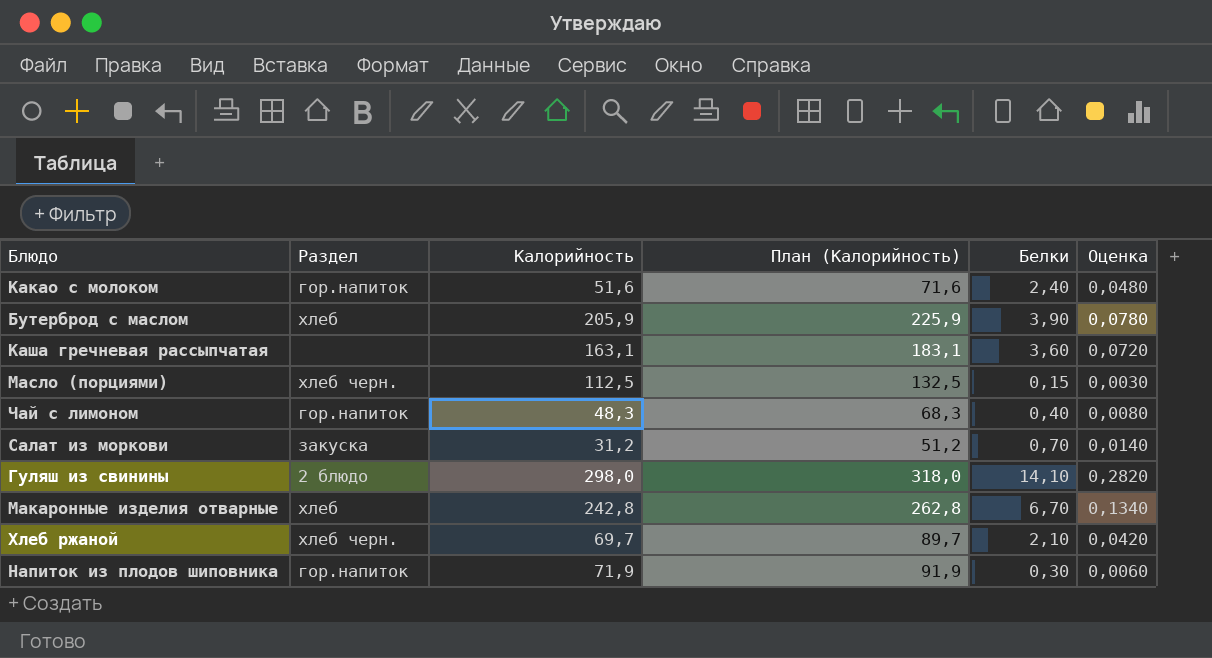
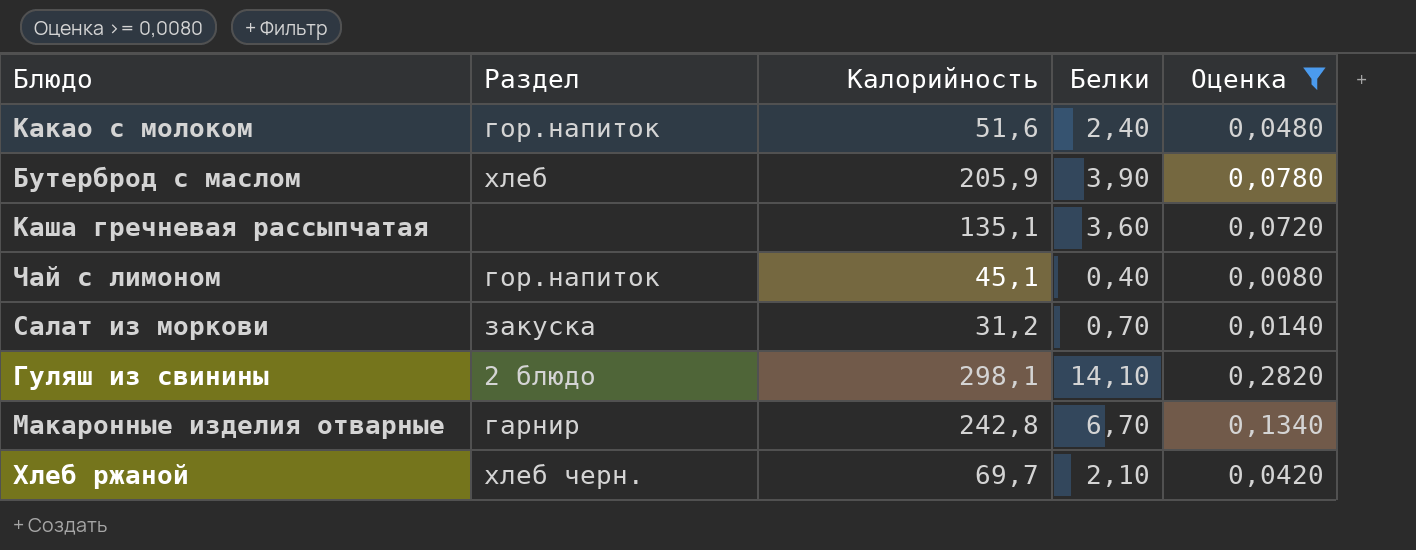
filter: none -> Оценка >= 0,0080
column План (Калорийность) | formula: [Калорийность] + 20 -> none
Каша гречневая рассыпчатая | Калорийность: 163,1 -> 135,1
Чай с лимоном | Калорийность: 48,3 -> 45,1
Гуляш из свинины | Калорийность: 298,0 -> 298,1
Макаронные изделия отварные | Раздел: хлеб -> гарнир

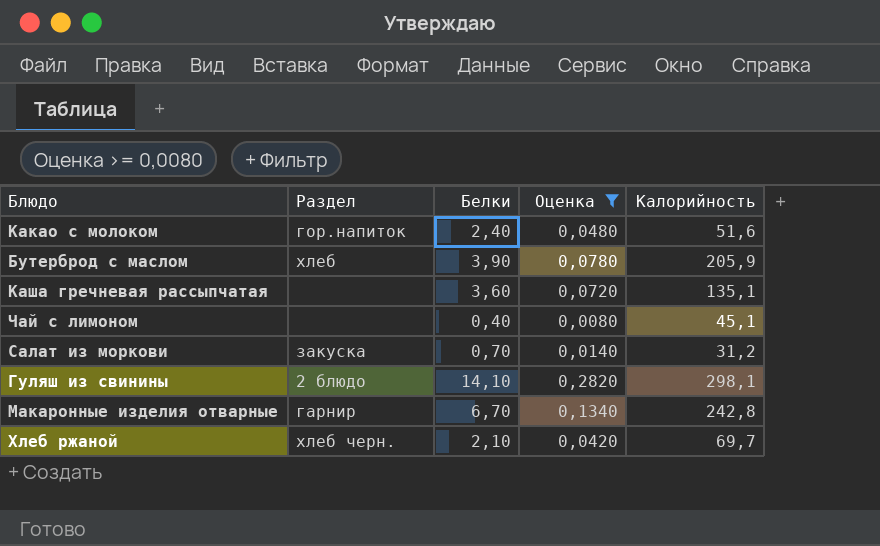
column Калорийность | position: 3 -> 5
Чай с лимоном | Раздел: гор.напиток -> none

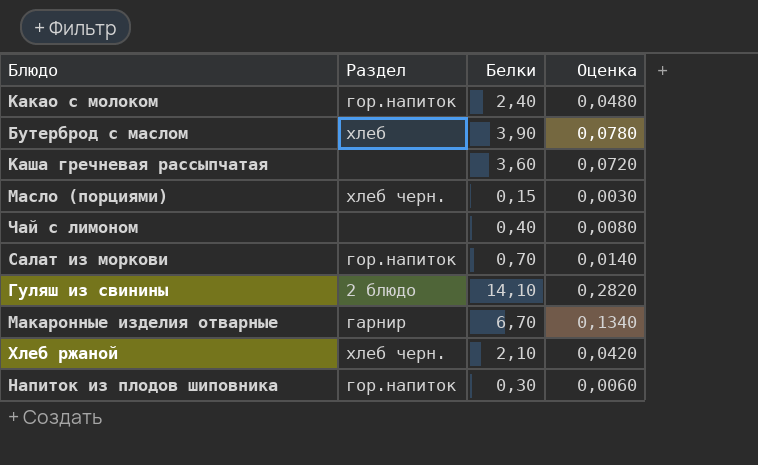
filter: Оценка >= 0,0080 -> none
column Калорийность | position: 5 -> none
Салат из моркови | Раздел: закуска -> гор.напиток

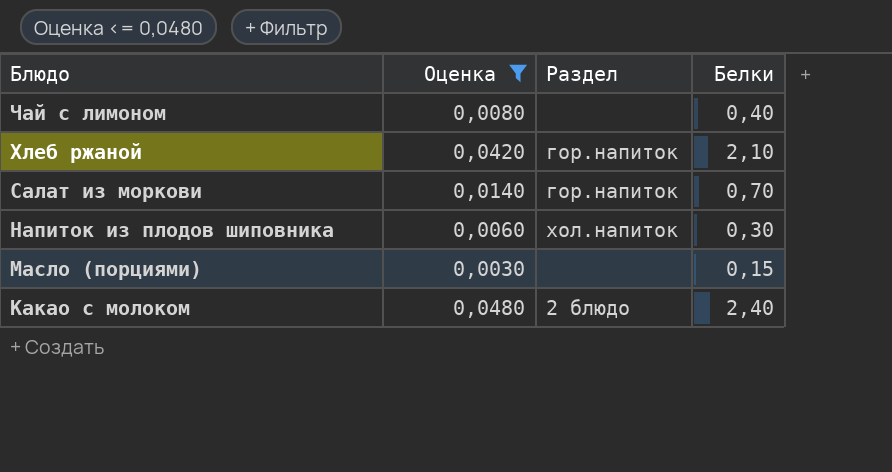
filter: none -> Оценка <= 0,0480
row order: none -> Блюдо descending
column Оценка | position: 4 -> 2
Хлеб ржаной | Раздел: хлеб черн. -> гор.напиток
Напиток из плодов шиповника | Раздел: гор.напиток -> хол.напиток
Масло (порциями) | Раздел: хлеб черн. -> none
Какао с молоком | Раздел: гор.напиток -> 2 блюдо

